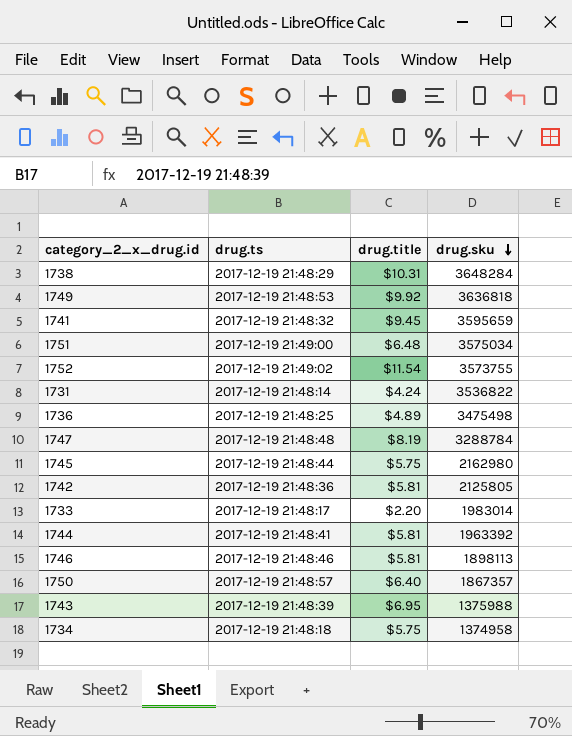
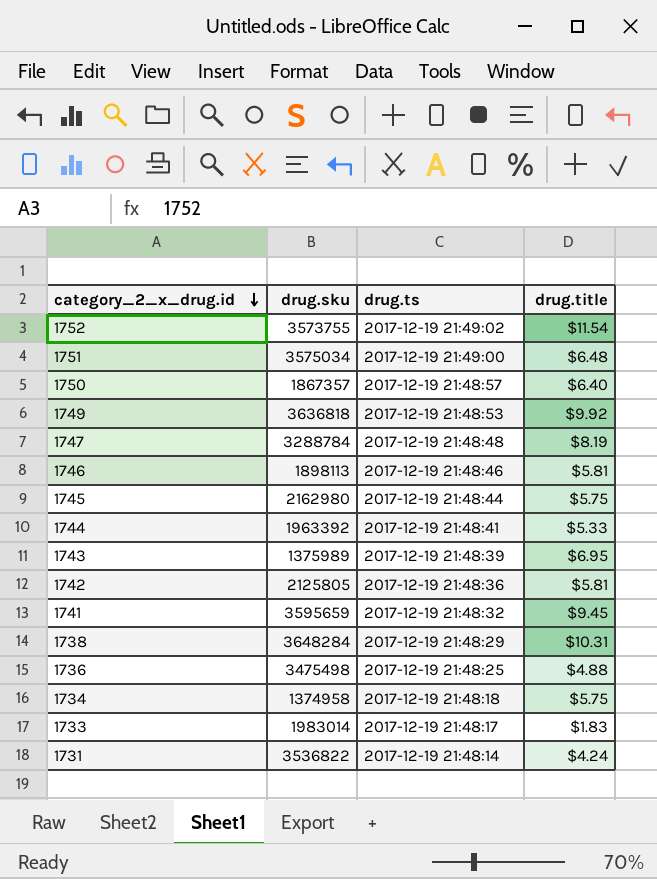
row order: drug.sku descending -> category_2_x_drug.id descending
column drug.sku | position: 4 -> 2
1744 | drug.title: $5.81 -> $5.33
1743 | drug.sku: 1375988 -> 1375989
1736 | drug.title: $4.89 -> $4.88
1733 | drug.title: $2.20 -> $1.83

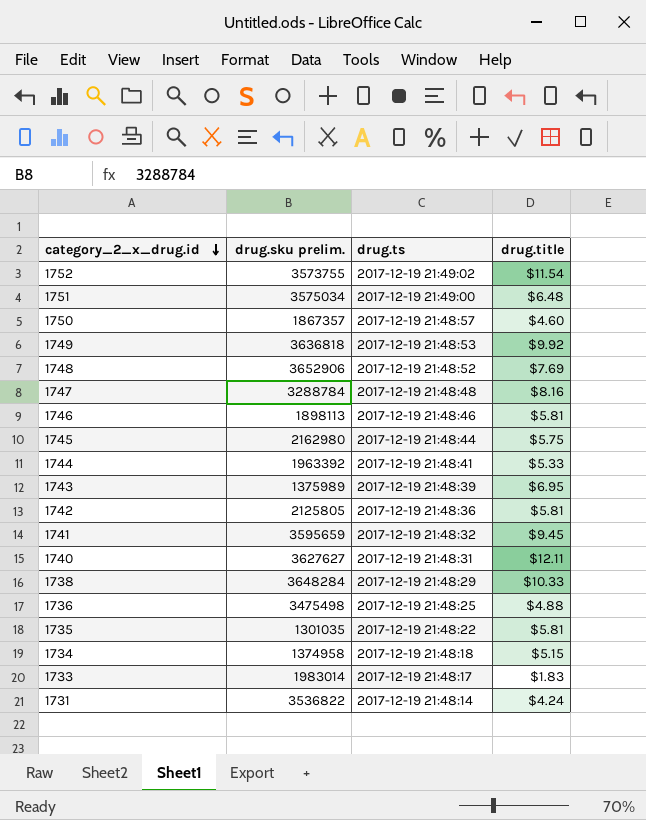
column name: drug.sku -> drug.sku prelim.
1750 | drug.title: $6.40 -> $4.60
row 1748: none -> 3652906 | 2017-12-19 21:48:52 | $7.69
1747 | drug.title: $8.19 -> $8.16
row 1740: none -> 3627627 | 2017-12-19 21:48:31 | $12.11
1738 | drug.title: $10.31 -> $10.33
row 1735: none -> 1301035 | 2017-12-19 21:48:22 | $5.81
1734 | drug.title: $5.75 -> $5.15

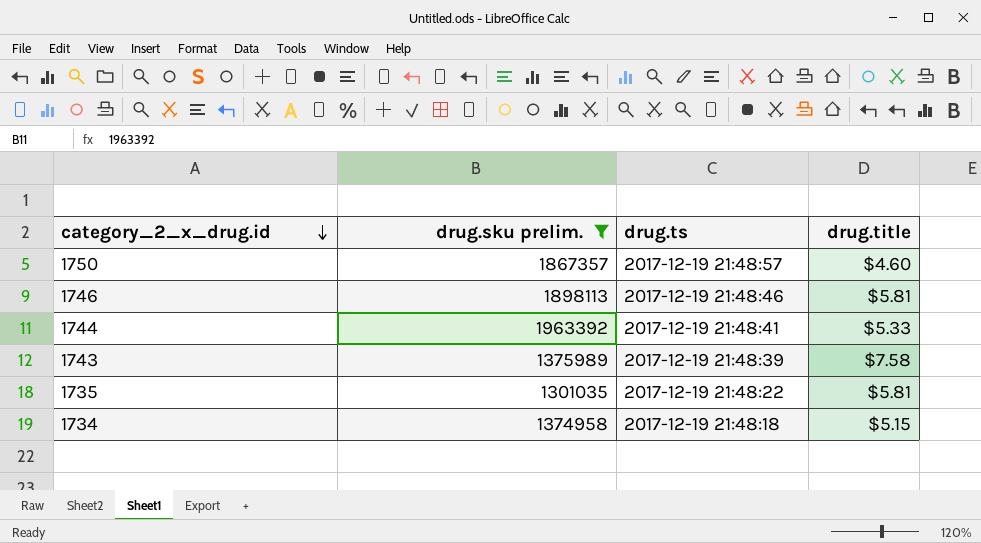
filter: none -> drug.sku prelim. <= 1963392
1743 | drug.title: $6.95 -> $7.58

